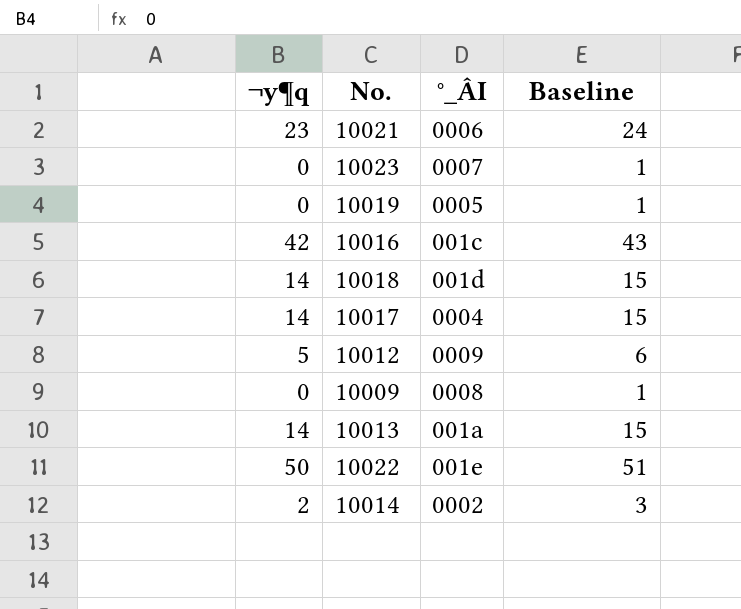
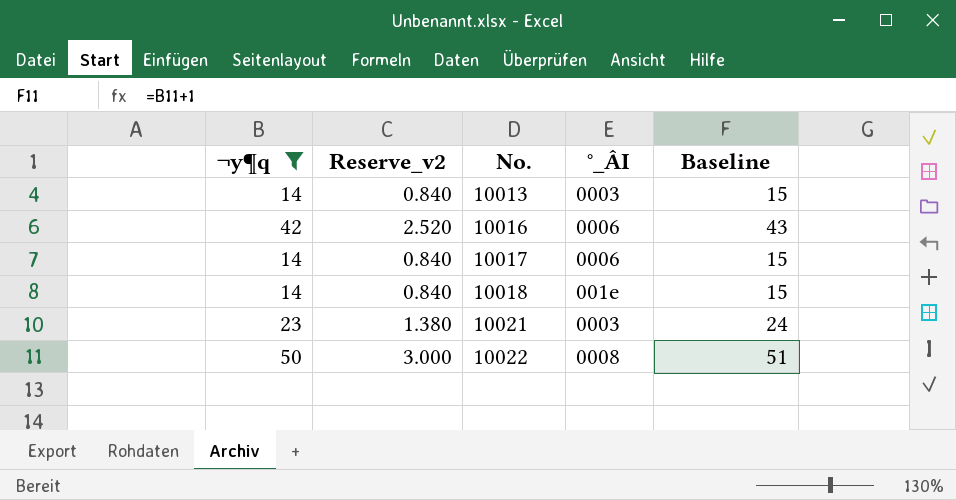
filter: none -> ¬y¶q >= 14
row order: none -> No. ascending
column Reserve_v2 | formula: none -> [¬y¶q] * 0.06
10013 | °_ÂI: 001a -> 0003
10016 | °_ÂI: 001c -> 0006
10017 | °_ÂI: 0004 -> 0006
10018 | °_ÂI: 001d -> 001e
10021 | °_ÂI: 0006 -> 0003
10022 | °_ÂI: 001e -> 0008

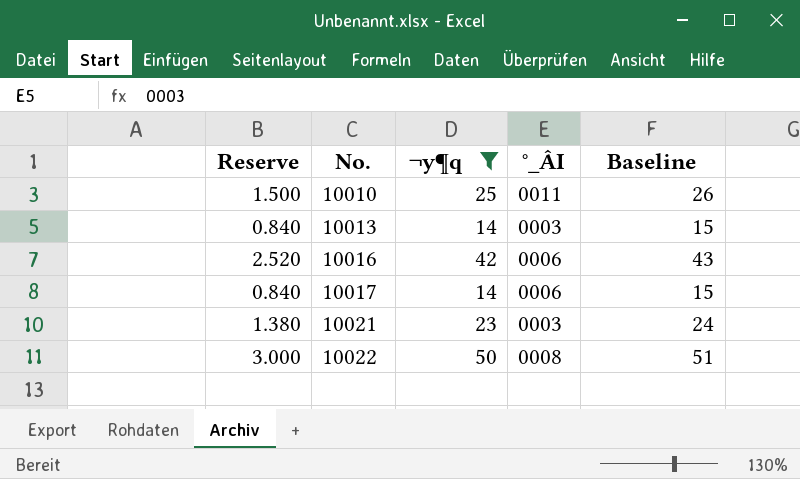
column name: Reserve_v2 -> Reserve
column ¬y¶q | position: 1 -> 3
row 10018: 14 | 0.840 | 001e | 15 -> none
row 10010: none -> 1.500 | 25 | 0011 | 26

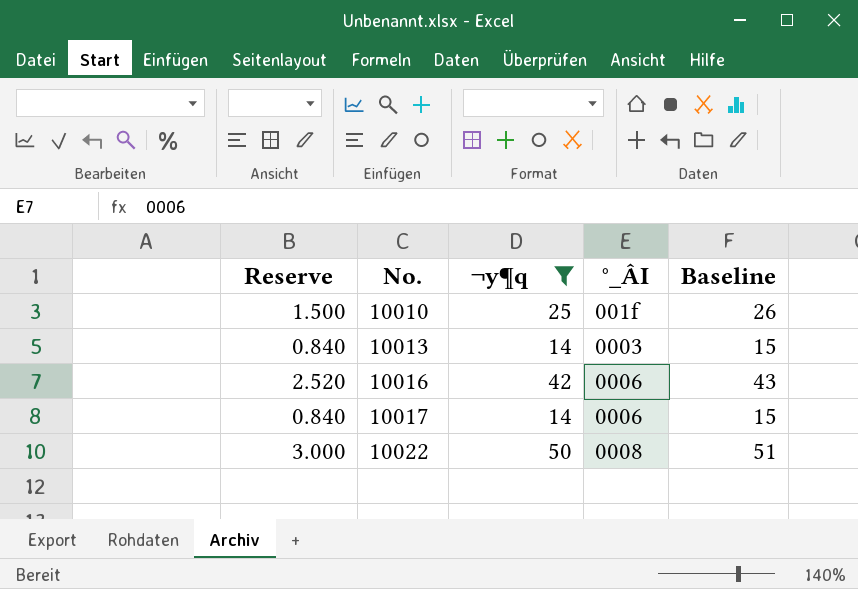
row 10021: 1.380 | 23 | 0003 | 24 -> none
10010 | °_ÂI: 0011 -> 001f

